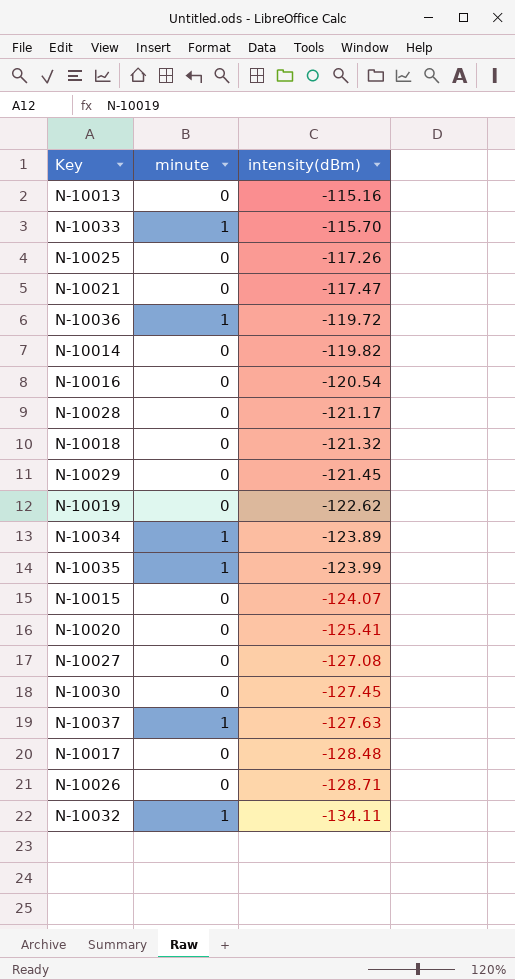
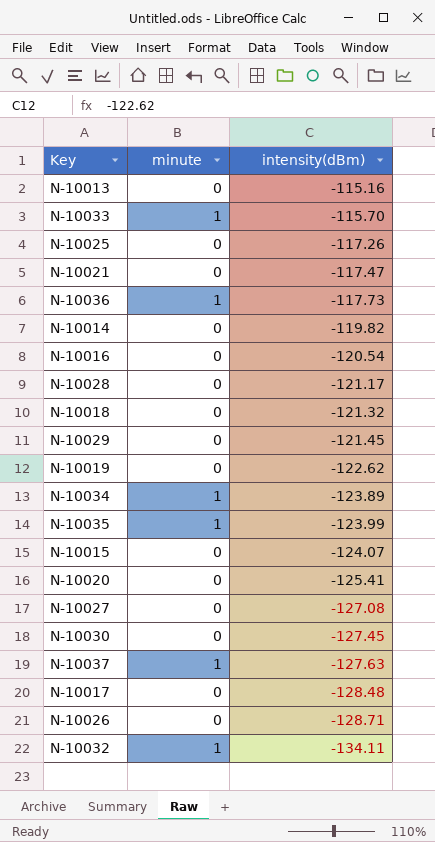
N-10036 | intensity(dBm): -119.72 -> -117.73

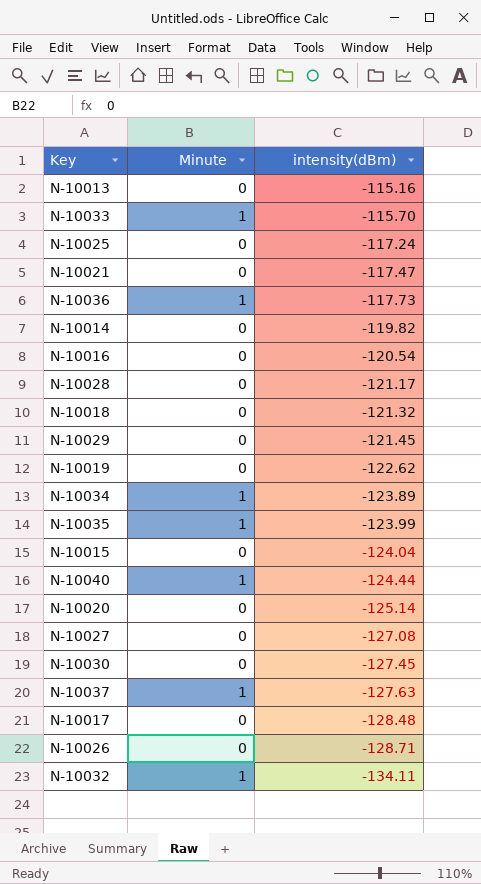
column name: minute -> Minute
N-10025 | intensity(dBm): -117.26 -> -117.24
N-10015 | intensity(dBm): -124.07 -> -124.04
row N-10040: none -> 1 | -124.44
N-10020 | intensity(dBm): -125.41 -> -125.14

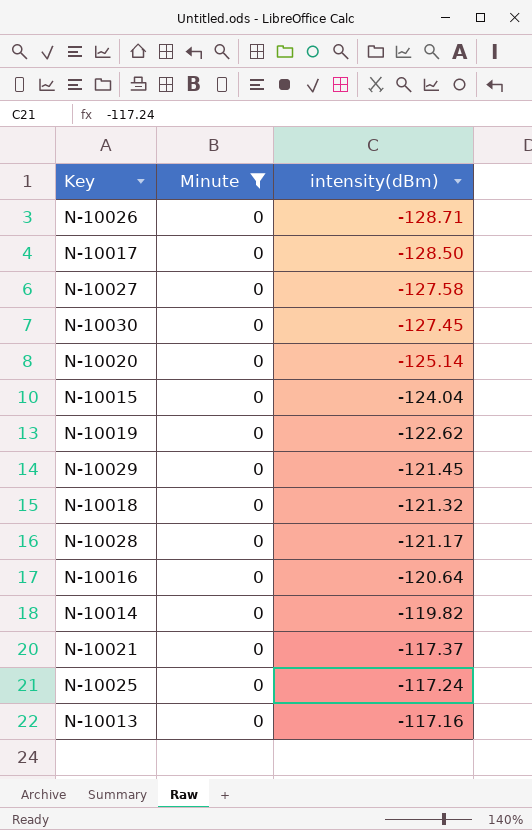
filter: none -> Minute = 0
row order: intensity(dBm) descending -> intensity(dBm) ascending
N-10017 | intensity(dBm): -128.48 -> -128.50
N-10027 | intensity(dBm): -127.08 -> -127.58
N-10016 | intensity(dBm): -120.54 -> -120.64
N-10021 | intensity(dBm): -117.47 -> -117.37
N-10013 | intensity(dBm): -115.16 -> -117.16

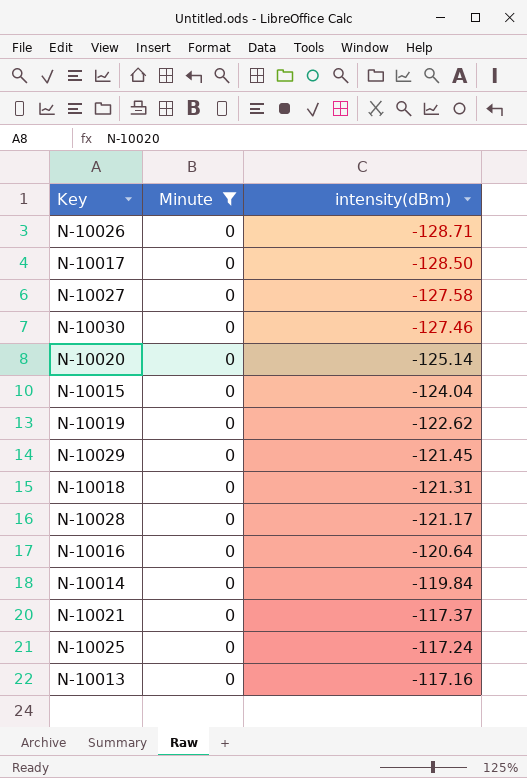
N-10030 | intensity(dBm): -127.45 -> -127.46
N-10018 | intensity(dBm): -121.32 -> -121.31
N-10014 | intensity(dBm): -119.82 -> -119.84

